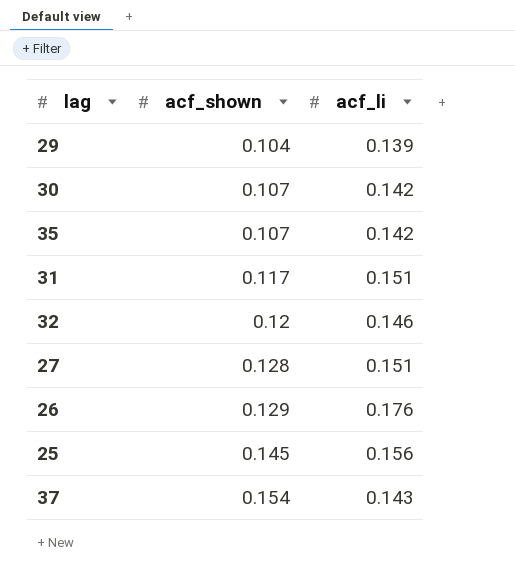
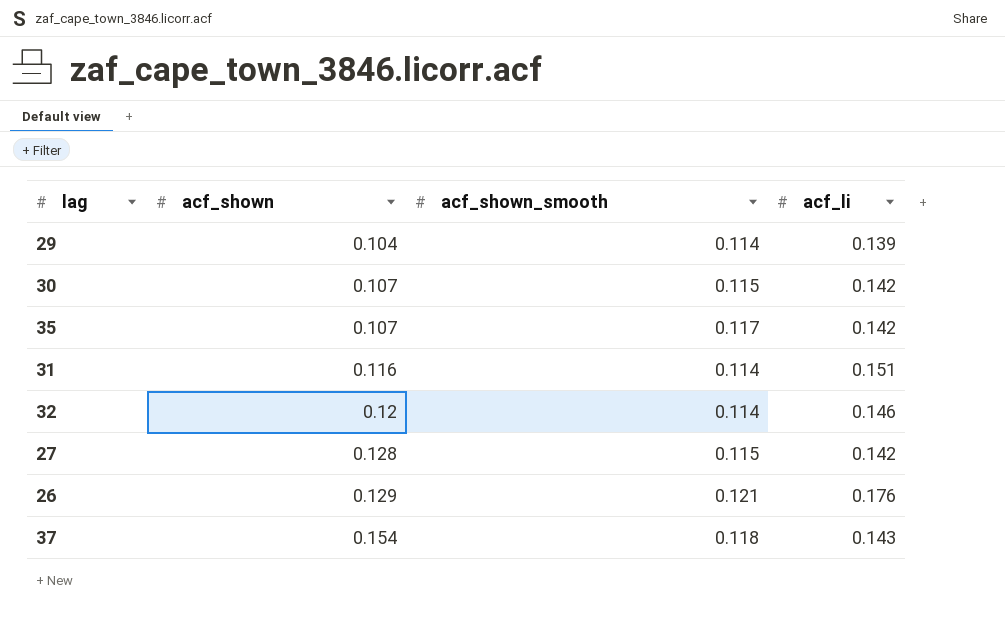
column acf_shown_smooth | position: none -> 3
row 25: 0.145 | 0.156 -> none
31 | acf_shown: 0.117 -> 0.116
27 | acf_li: 0.151 -> 0.142

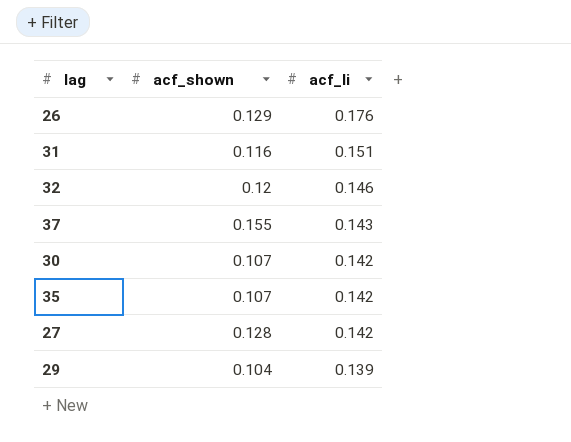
row order: acf_shown ascending -> acf_li descending
column acf_shown_smooth | position: 3 -> none
37 | acf_shown: 0.154 -> 0.155

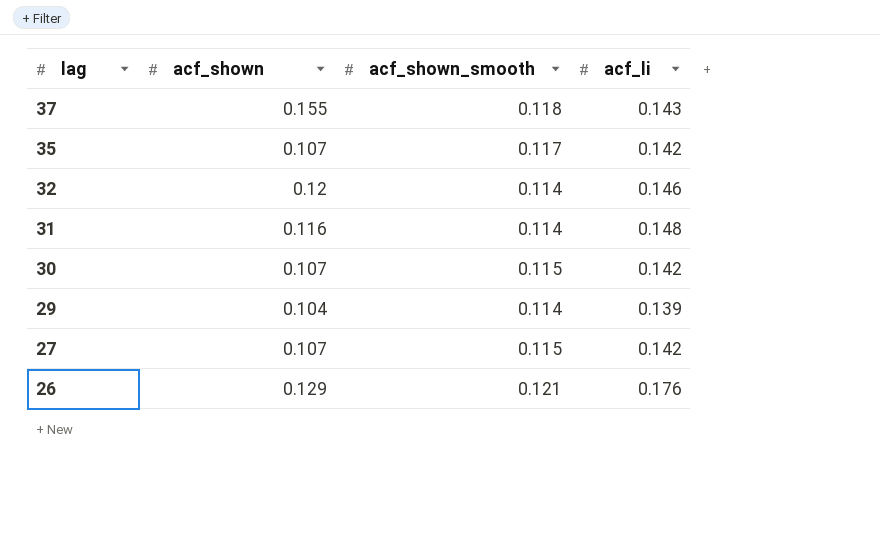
row order: acf_li descending -> lag descending
column acf_shown_smooth | position: none -> 3
31 | acf_li: 0.151 -> 0.148
27 | acf_shown: 0.128 -> 0.107

